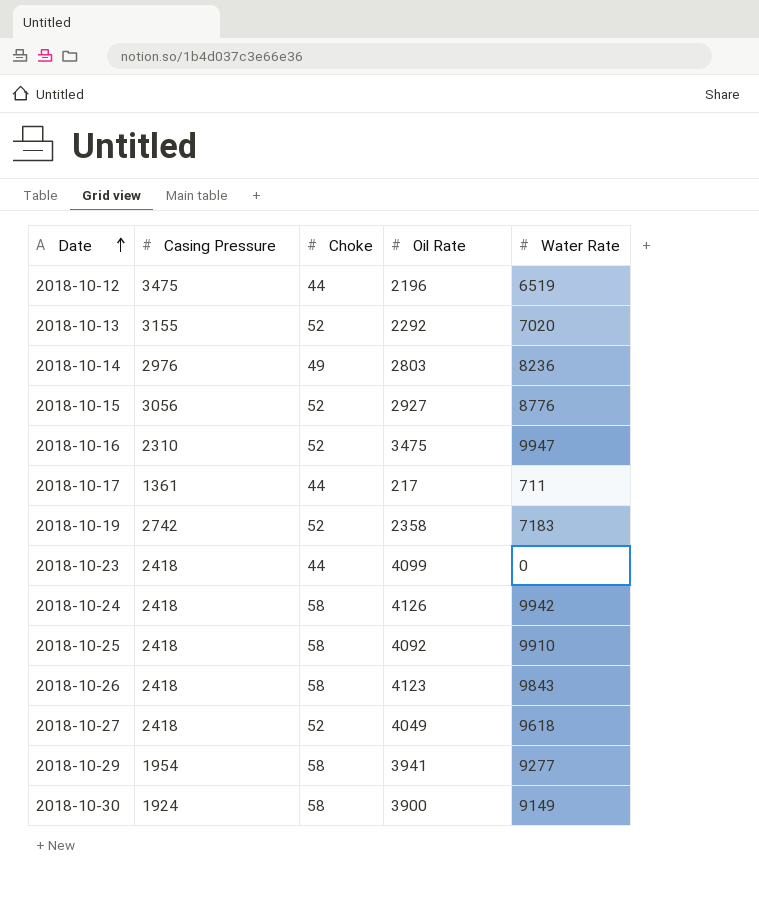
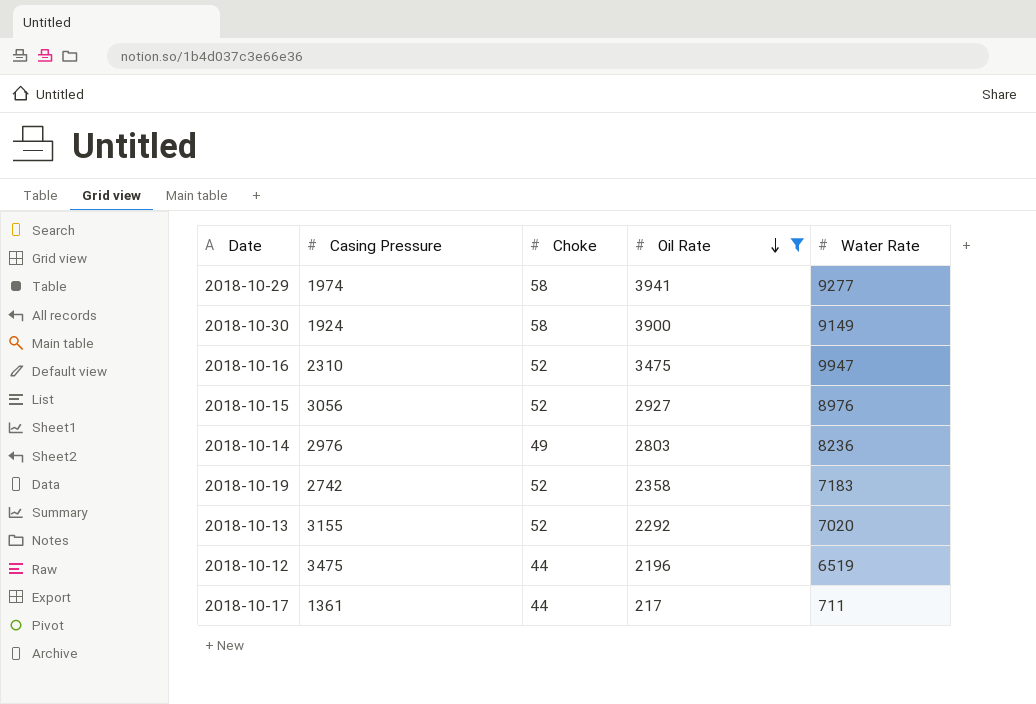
filter: none -> Oil Rate <= 3941
row order: Date ascending -> Oil Rate descending
2018-10-29 | Casing Pressure: 1954 -> 1974
2018-10-15 | Water Rate: 8776 -> 8976

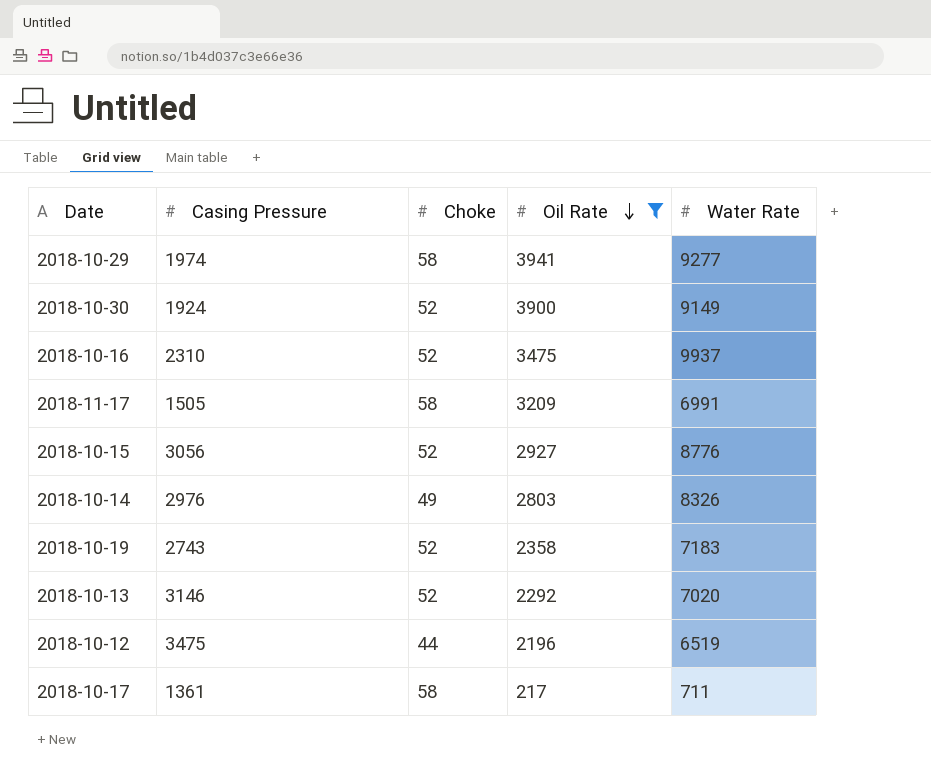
2018-10-30 | Choke: 58 -> 52
2018-10-16 | Water Rate: 9947 -> 9937
row 2018-11-17: none -> 1505 | 58 | 3209 | 6991
2018-10-15 | Water Rate: 8976 -> 8776
2018-10-14 | Water Rate: 8236 -> 8326
2018-10-19 | Casing Pressure: 2742 -> 2743
2018-10-13 | Casing Pressure: 3155 -> 3146
2018-10-17 | Choke: 44 -> 58

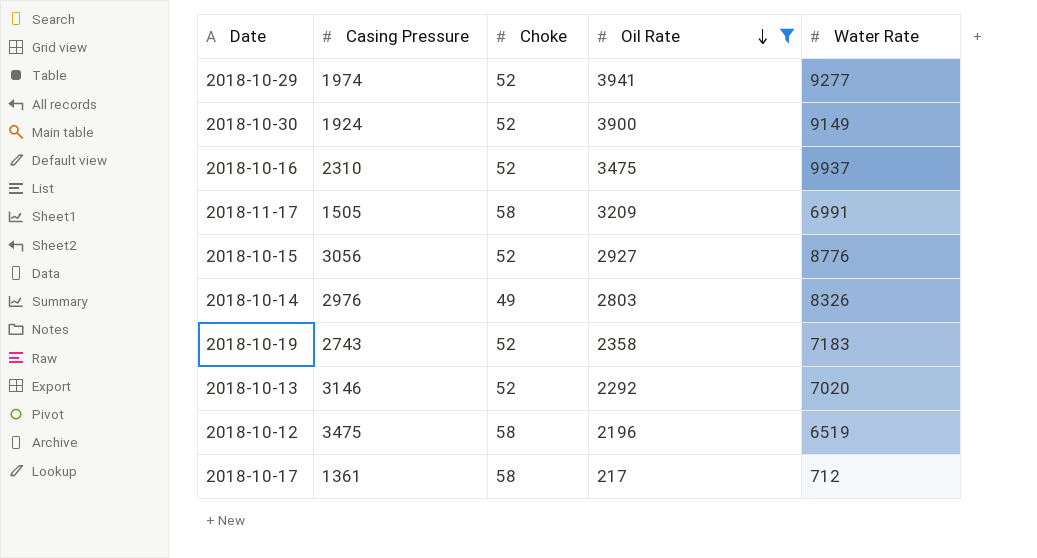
2018-10-29 | Choke: 58 -> 52
2018-10-12 | Choke: 44 -> 58
2018-10-17 | Water Rate: 711 -> 712

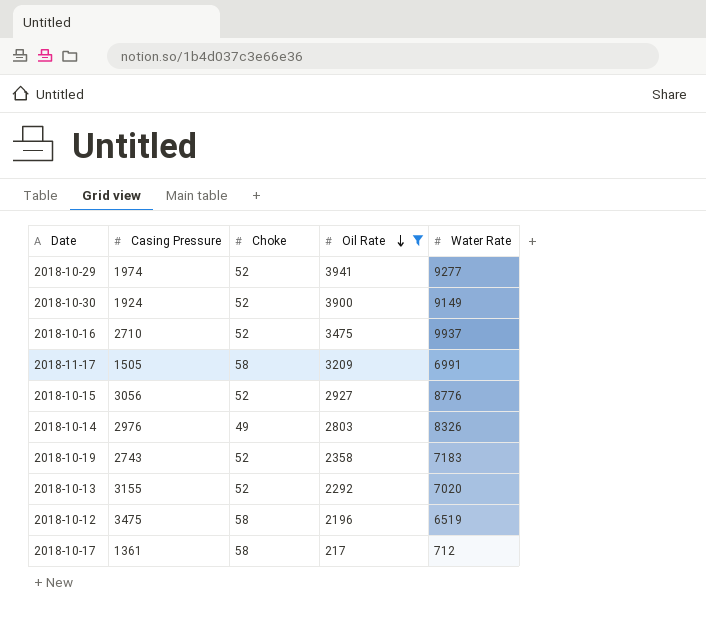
2018-10-16 | Casing Pressure: 2310 -> 2710
2018-10-13 | Casing Pressure: 3146 -> 3155

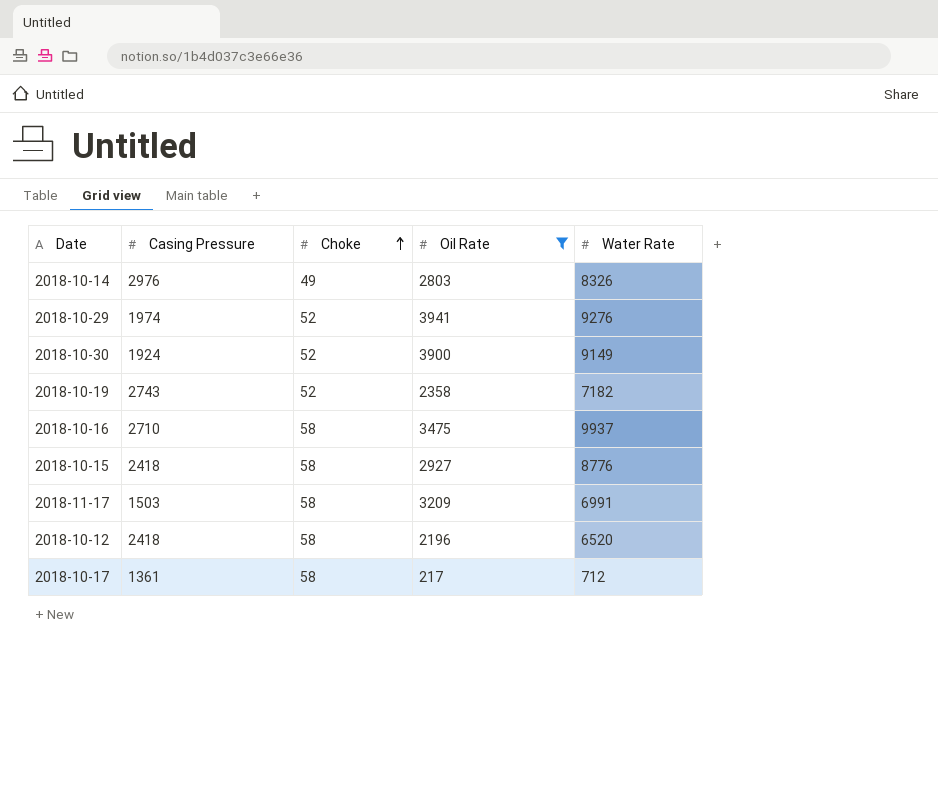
row order: Oil Rate descending -> Choke ascending
row 2018-10-13: 3155 | 52 | 2292 | 7020 -> none
2018-10-29 | Water Rate: 9277 -> 9276
2018-10-19 | Water Rate: 7183 -> 7182
2018-10-16 | Choke: 52 -> 58
2018-10-15 | Casing Pressure: 3056 -> 2418
2018-10-15 | Choke: 52 -> 58
2018-11-17 | Casing Pressure: 1505 -> 1503
2018-10-12 | Casing Pressure: 3475 -> 2418
2018-10-12 | Water Rate: 6519 -> 6520

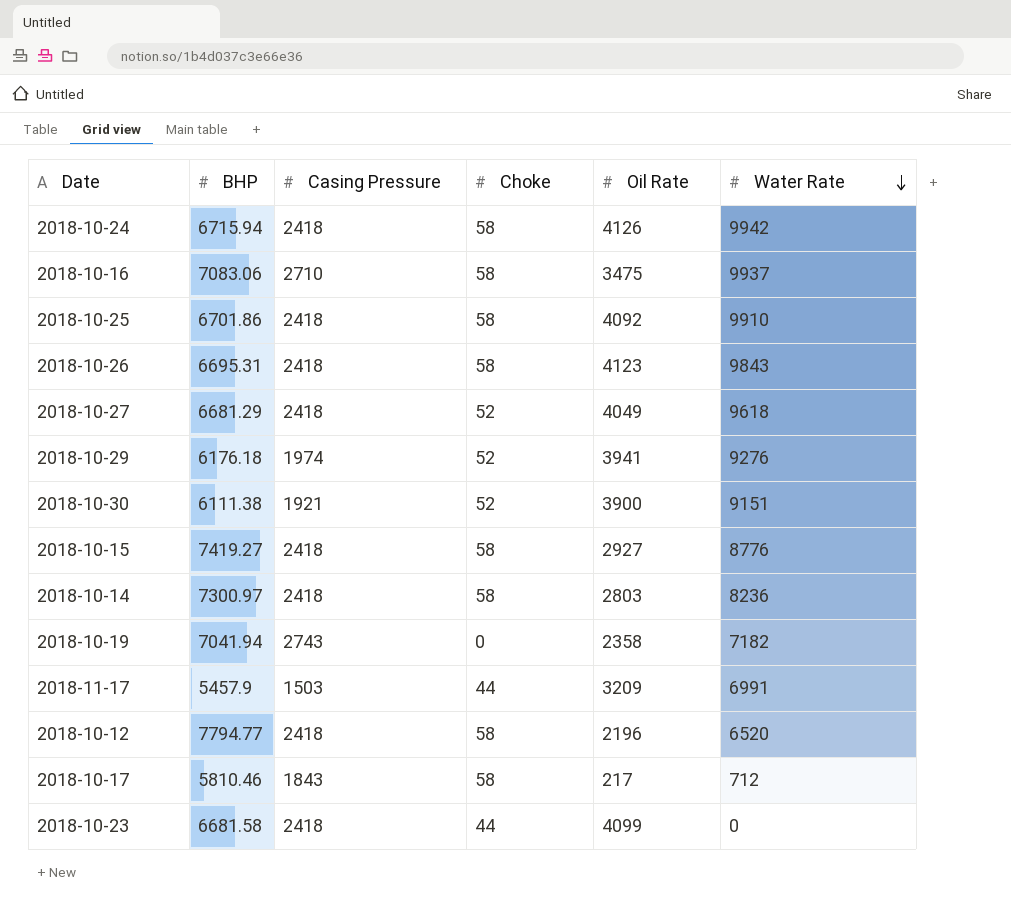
filter: Oil Rate <= 3941 -> none
row order: Choke ascending -> Water Rate descending
column BHP | position: none -> 2
2018-10-30 | Casing Pressure: 1924 -> 1921
2018-10-30 | Water Rate: 9149 -> 9151
2018-10-14 | Casing Pressure: 2976 -> 2418
2018-10-14 | Choke: 49 -> 58
2018-10-14 | Water Rate: 8326 -> 8236
2018-10-19 | Choke: 52 -> 0
2018-11-17 | Choke: 58 -> 44
2018-10-17 | Casing Pressure: 1361 -> 1843

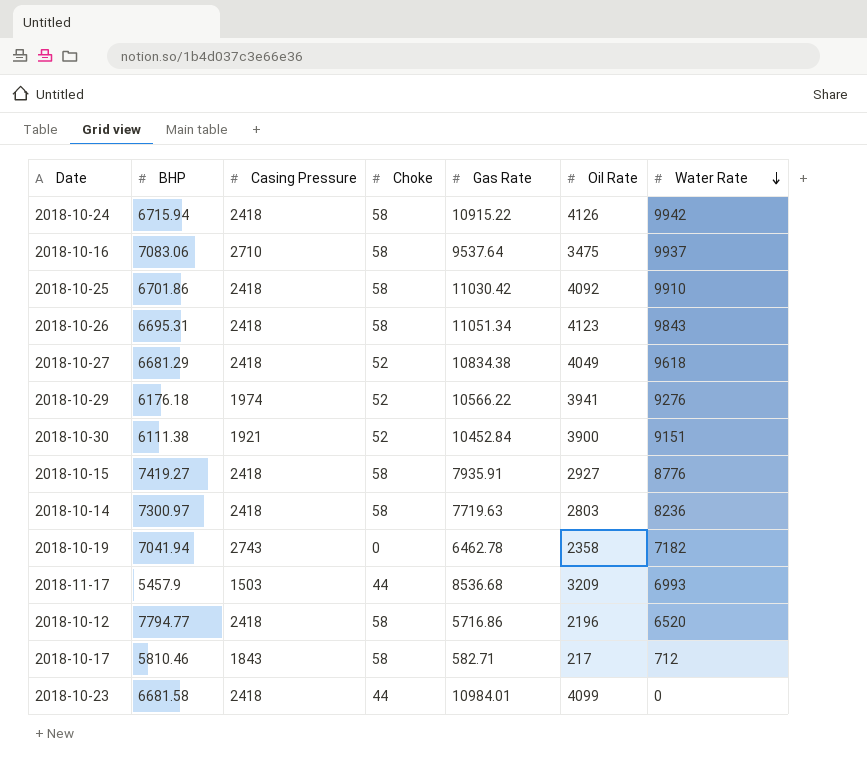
column Gas Rate | position: none -> 5
2018-11-17 | Water Rate: 6991 -> 6993

